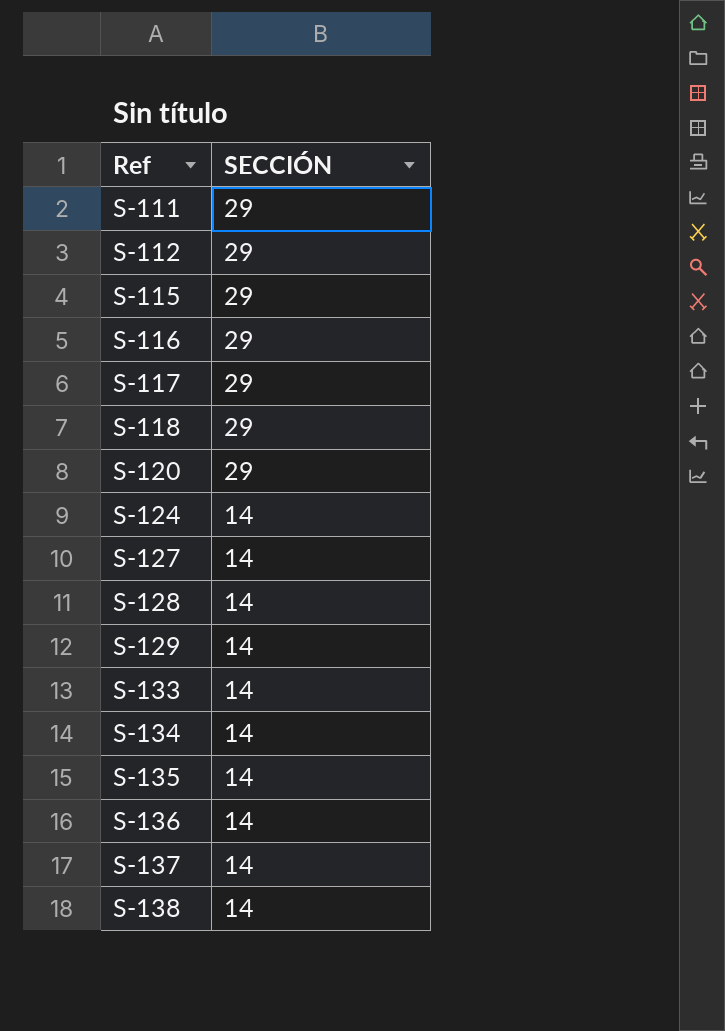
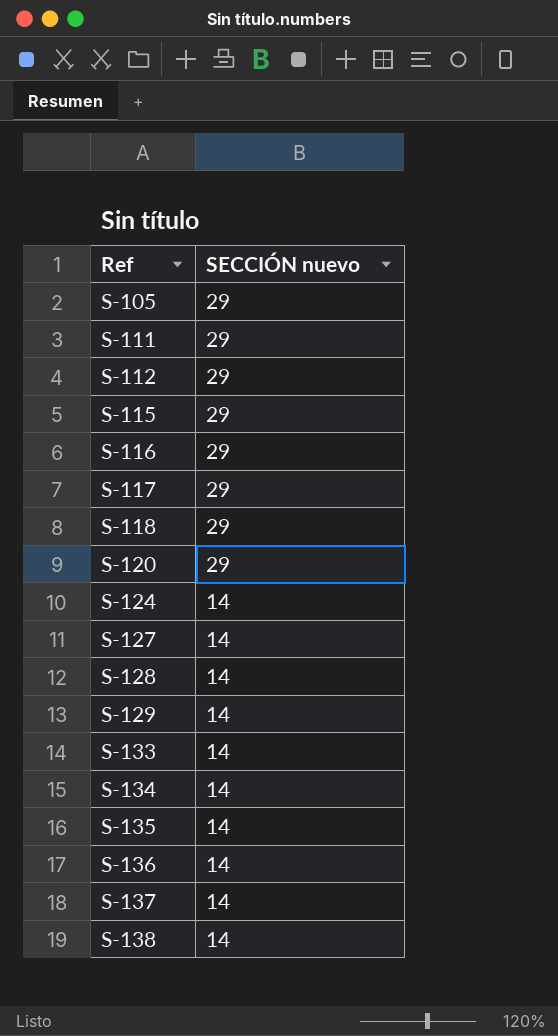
column name: SECCIÓN -> SECCIÓN nuevo
row S-105: none -> 29

